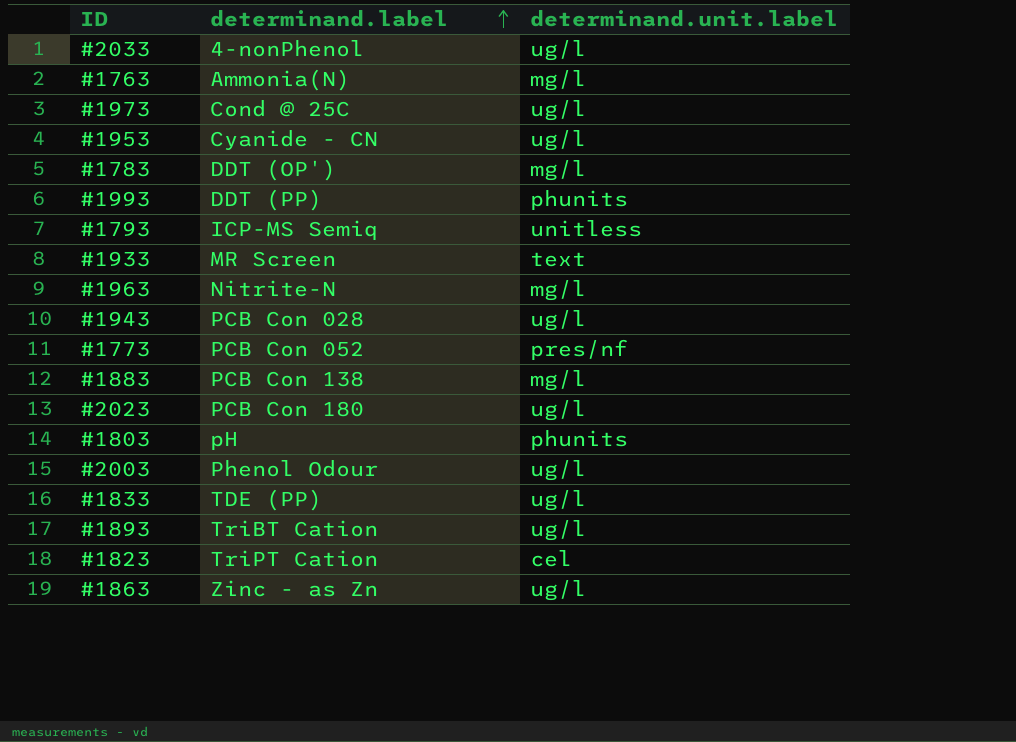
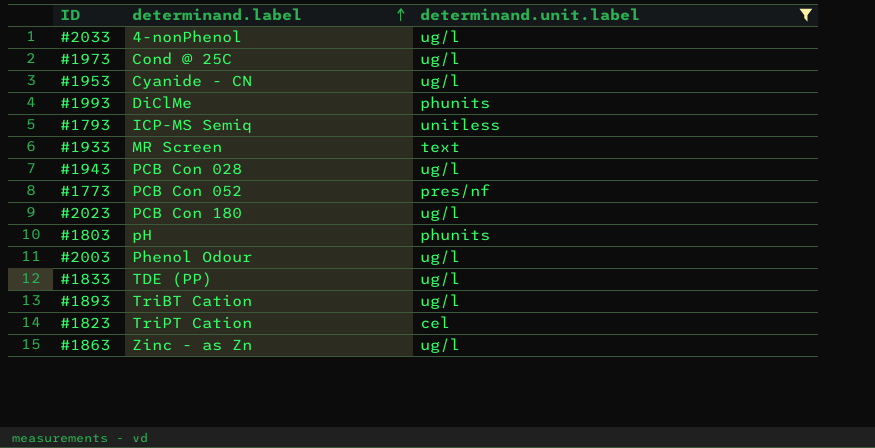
filter: none -> determinand.unit.label != mg/l
#1993 | determinand.label: DDT (PP) -> DiClMe

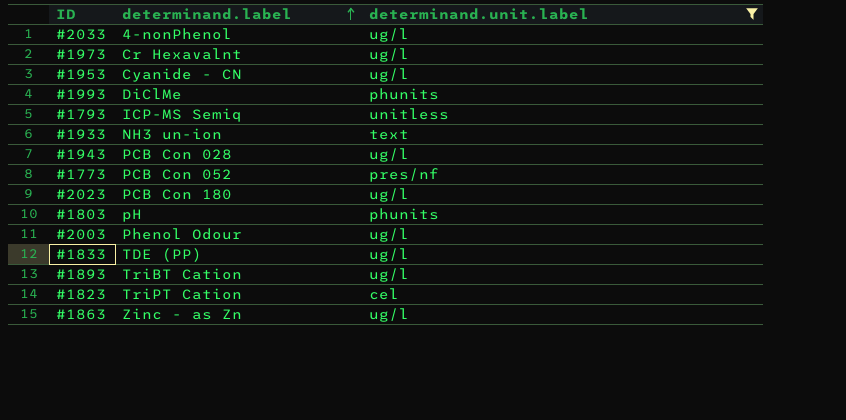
#1973 | determinand.label: Cond @ 25C -> Cr Hexavalnt
#1933 | determinand.label: MR Screen -> NH3 un-ion

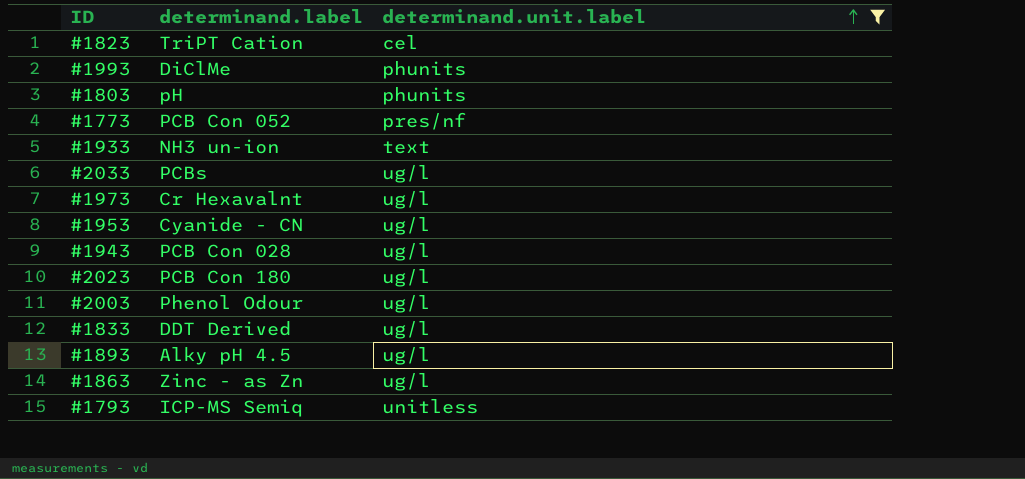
row order: determinand.label ascending -> determinand.unit.label ascending
#2033 | determinand.label: 4-nonPhenol -> PCBs
#1833 | determinand.label: TDE (PP) -> DDT Derived
#1893 | determinand.label: TriBT Cation -> Alky pH 4.5

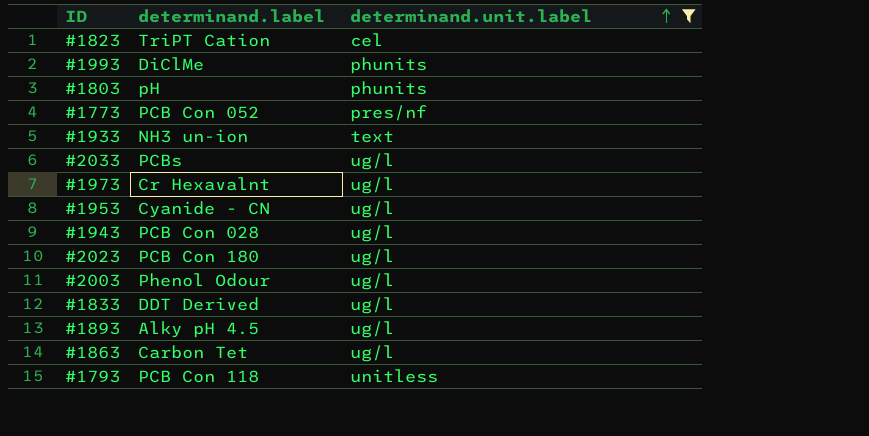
#1863 | determinand.label: Zinc - as Zn -> Carbon Tet
#1793 | determinand.label: ICP-MS Semiq -> PCB Con 118

